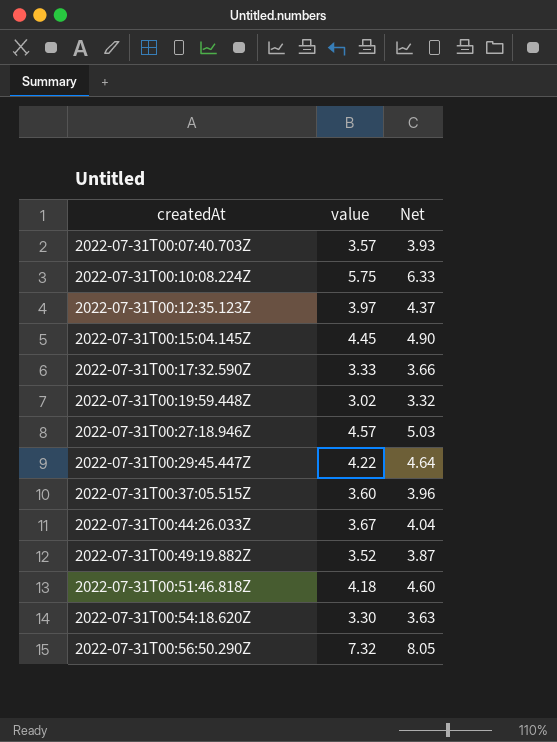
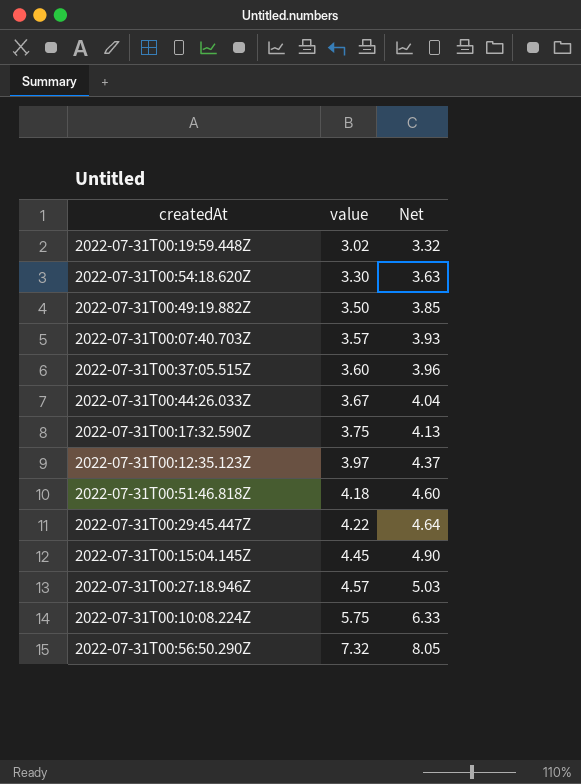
row order: createdAt ascending -> value ascending
2022-07-31T00:49:19.882Z | value: 3.52 -> 3.50
2022-07-31T00:49:19.882Z | Net: 3.87 -> 3.85
2022-07-31T00:17:32.590Z | value: 3.33 -> 3.75
2022-07-31T00:17:32.590Z | Net: 3.66 -> 4.13

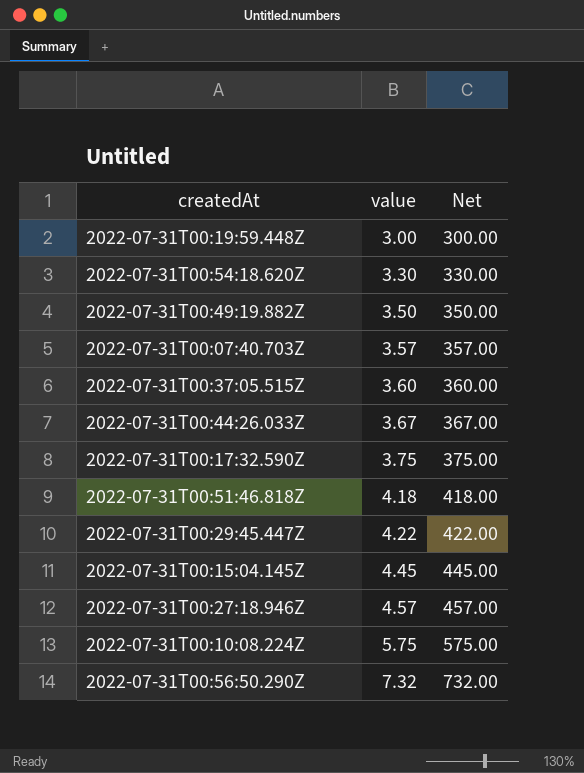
column Net | formula: [value] * 1.1 -> [value] * 100
row 2022-07-31T00:12:35.123Z: 3.97 | 4.37 -> none
2022-07-31T00:19:59.448Z | value: 3.02 -> 3.00

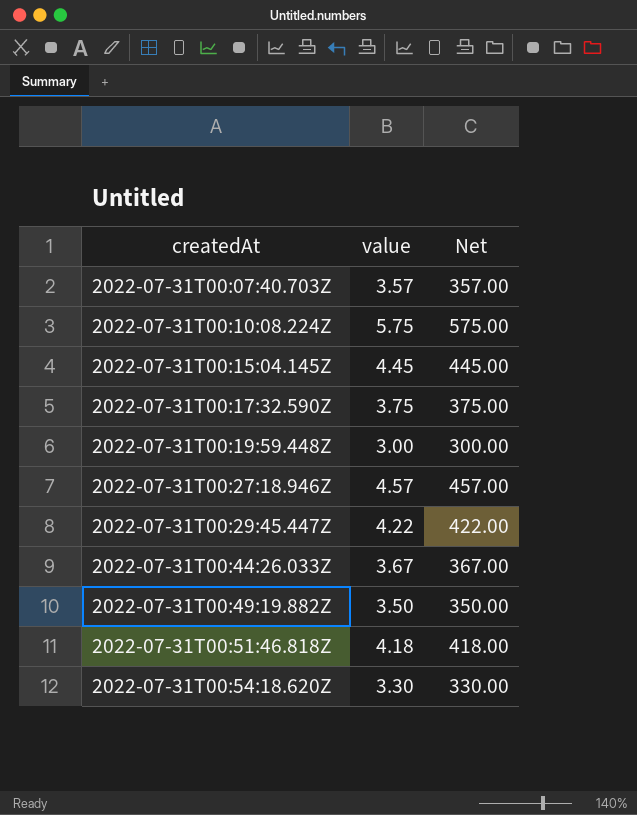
row order: value ascending -> createdAt ascending
row 2022-07-31T00:37:05.515Z: 3.60 | 360.00 -> none
row 2022-07-31T00:56:50.290Z: 7.32 | 732.00 -> none

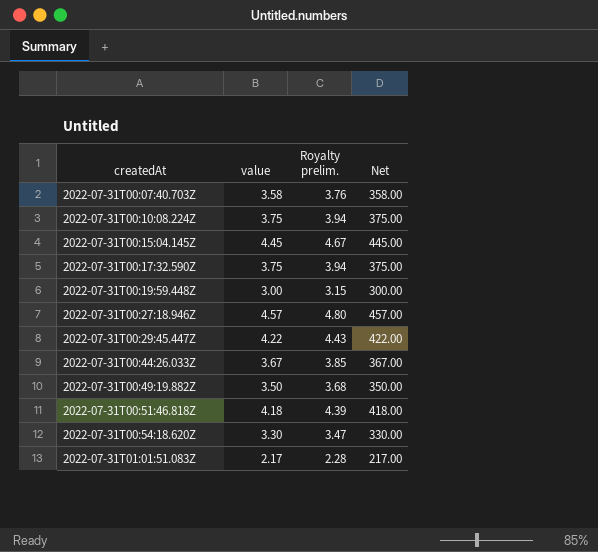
column Royalty prelim. | formula: none -> [value] * 1.05
2022-07-31T00:07:40.703Z | value: 3.57 -> 3.58
2022-07-31T00:07:40.703Z | Net: 357.00 -> 358.00
2022-07-31T00:10:08.224Z | value: 5.75 -> 3.75
2022-07-31T00:10:08.224Z | Net: 575.00 -> 375.00
row 2022-07-31T01:01:51.083Z: none -> 2.17 | 2.28 | 217.00

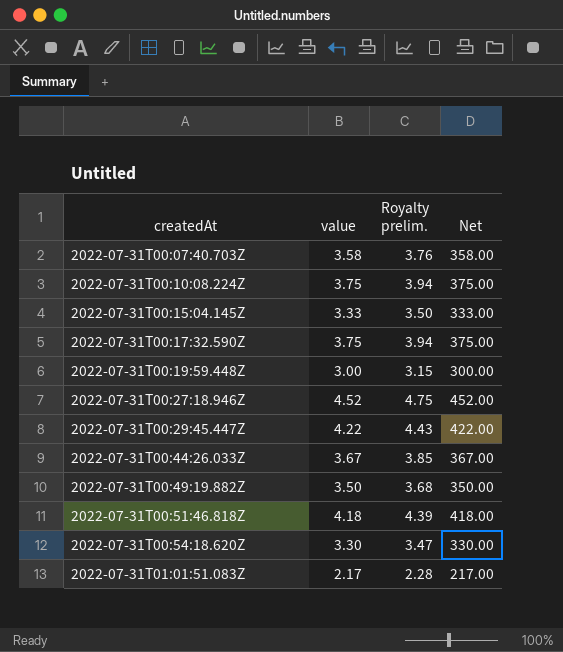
2022-07-31T00:15:04.145Z | value: 4.45 -> 3.33
2022-07-31T00:15:04.145Z | Royalty prelim.: 4.67 -> 3.50
2022-07-31T00:15:04.145Z | Net: 445.00 -> 333.00
2022-07-31T00:27:18.946Z | value: 4.57 -> 4.52
2022-07-31T00:27:18.946Z | Royalty prelim.: 4.80 -> 4.75
2022-07-31T00:27:18.946Z | Net: 457.00 -> 452.00

